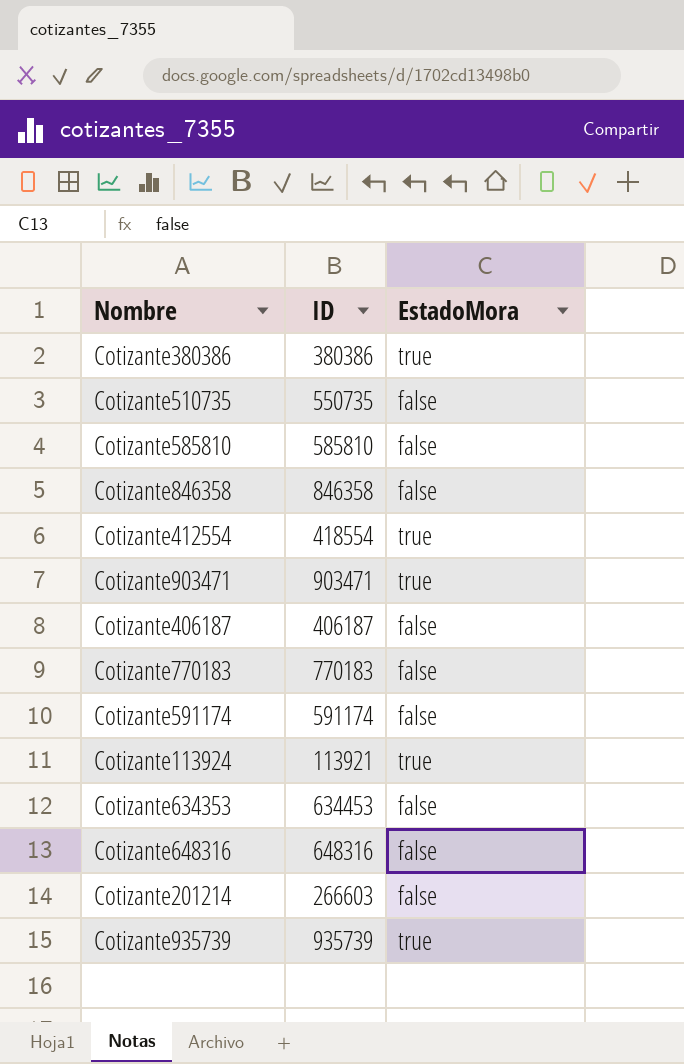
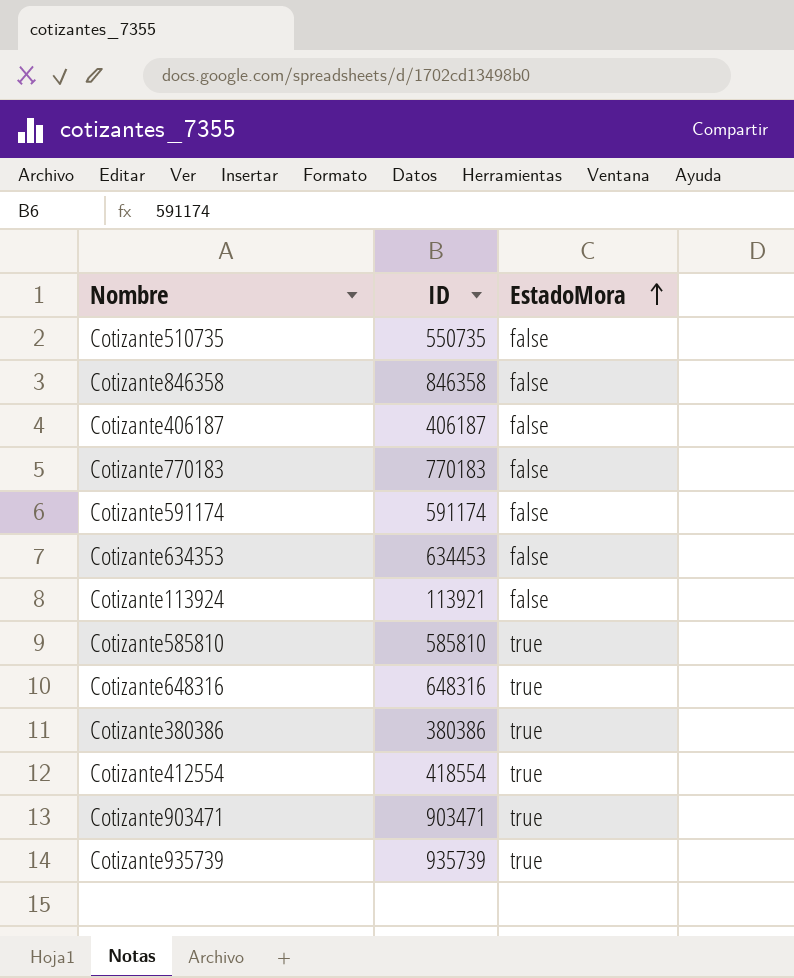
row order: none -> EstadoMora ascending
row Cotizante201214: 266603 | false -> none
Cotizante113924 | EstadoMora: true -> false
Cotizante585810 | EstadoMora: false -> true
Cotizante648316 | EstadoMora: false -> true

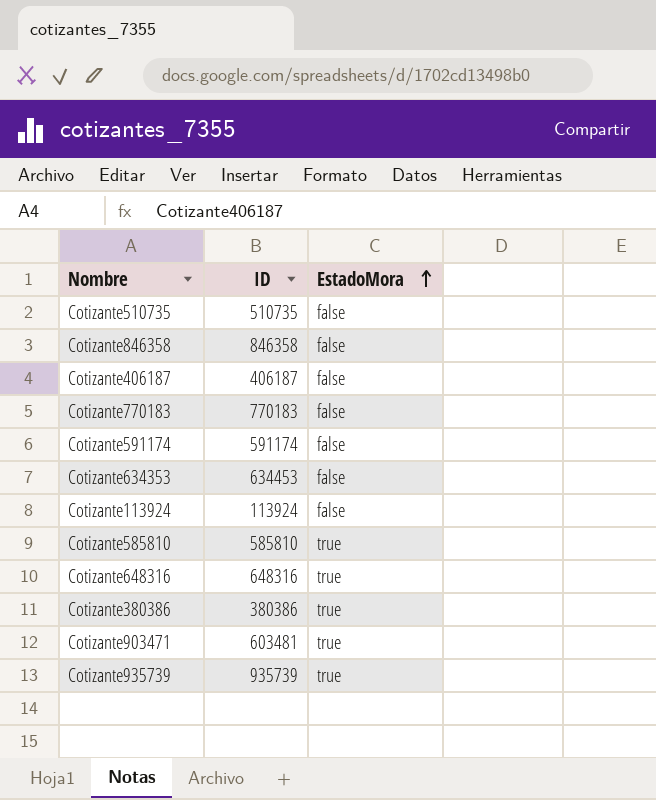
row Cotizante412554: 418554 | true -> none
Cotizante510735 | ID: 550735 -> 510735
Cotizante113924 | ID: 113921 -> 113924
Cotizante903471 | ID: 903471 -> 603481

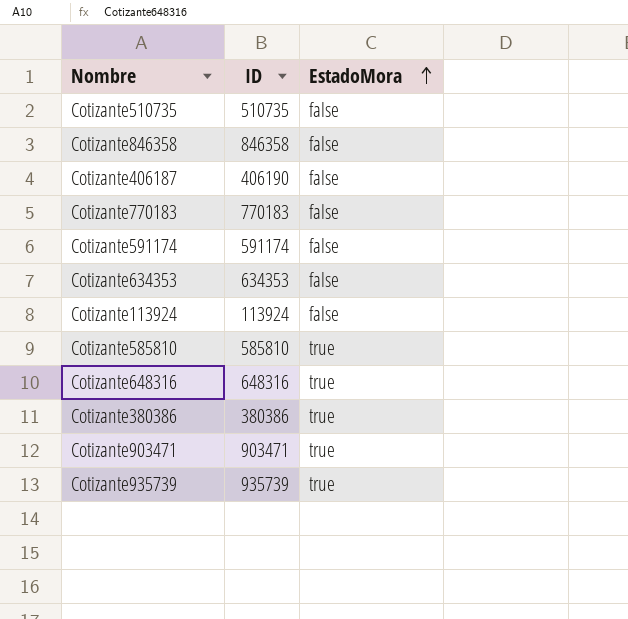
Cotizante406187 | ID: 406187 -> 406190
Cotizante634353 | ID: 634453 -> 634353
Cotizante903471 | ID: 603481 -> 903471

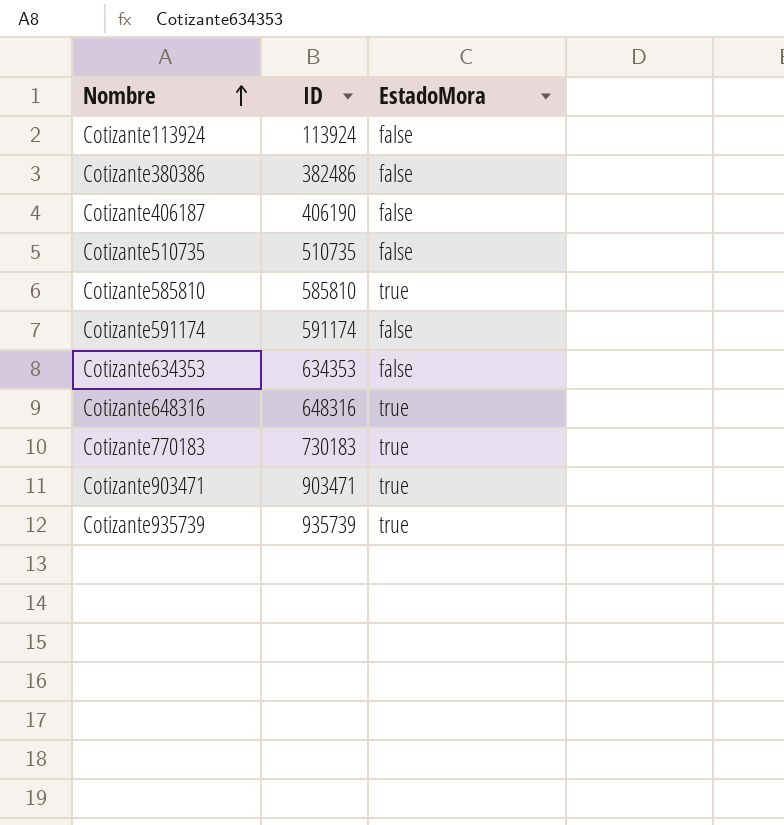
row order: EstadoMora ascending -> Nombre ascending
row Cotizante846358: 846358 | false -> none
Cotizante380386 | ID: 380386 -> 382486
Cotizante380386 | EstadoMora: true -> false
Cotizante770183 | ID: 770183 -> 730183
Cotizante770183 | EstadoMora: false -> true

